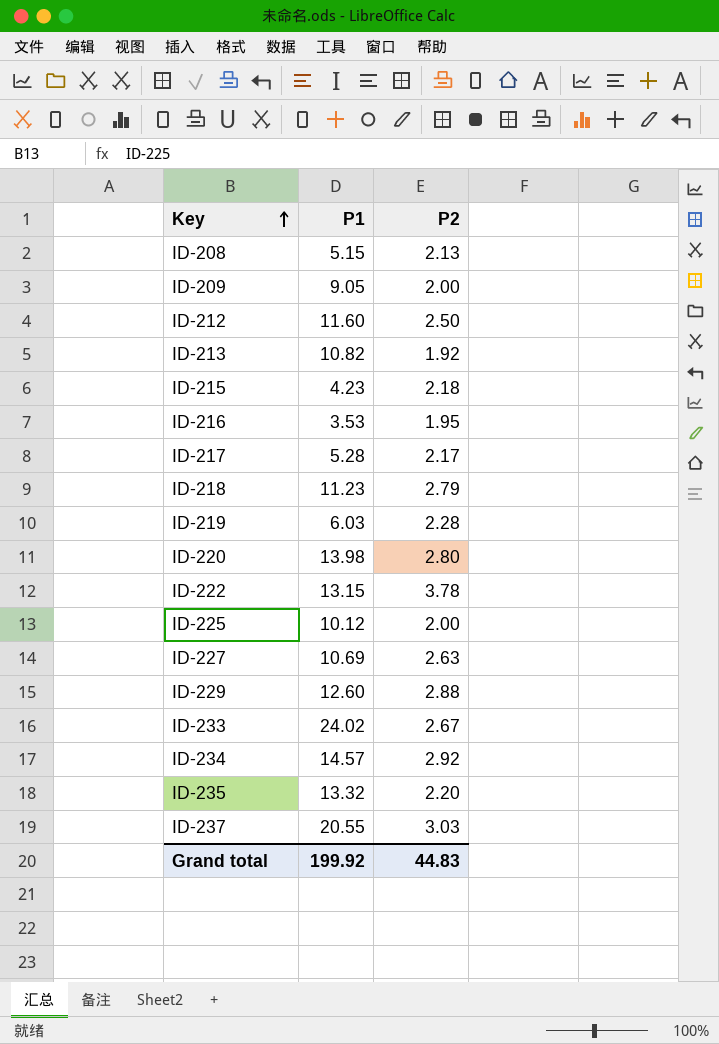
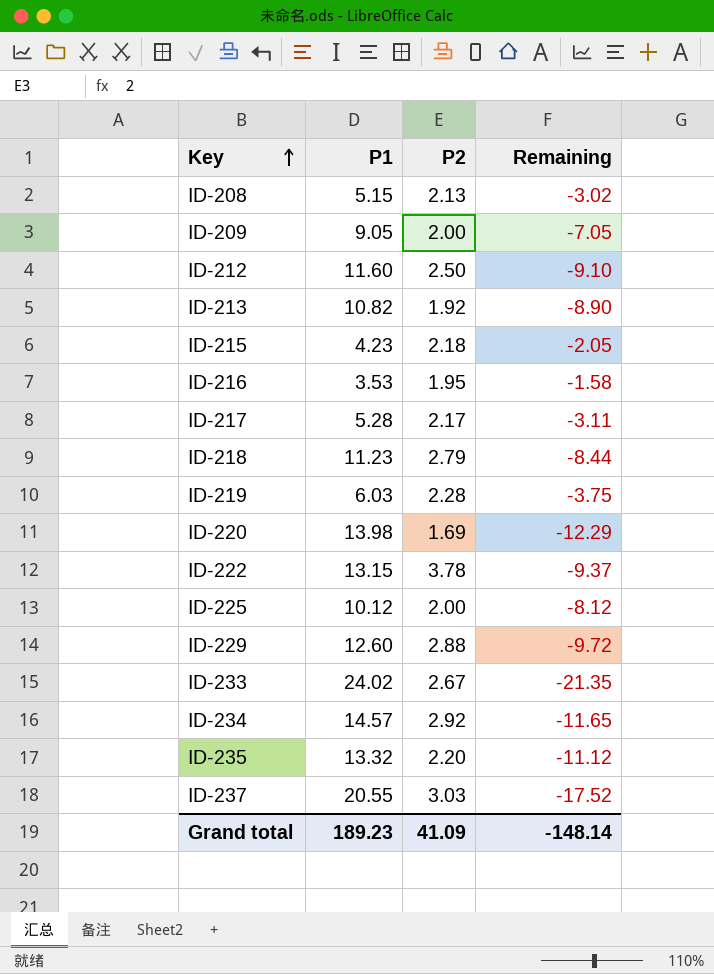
column Remaining | formula: none -> [P2] - [P1]
row ID-227: 10.69 | 2.63 -> none
ID-220 | P2: 2.80 -> 1.69
Grand total | P1: 199.92 -> 189.23
Grand total | P2: 44.83 -> 41.09

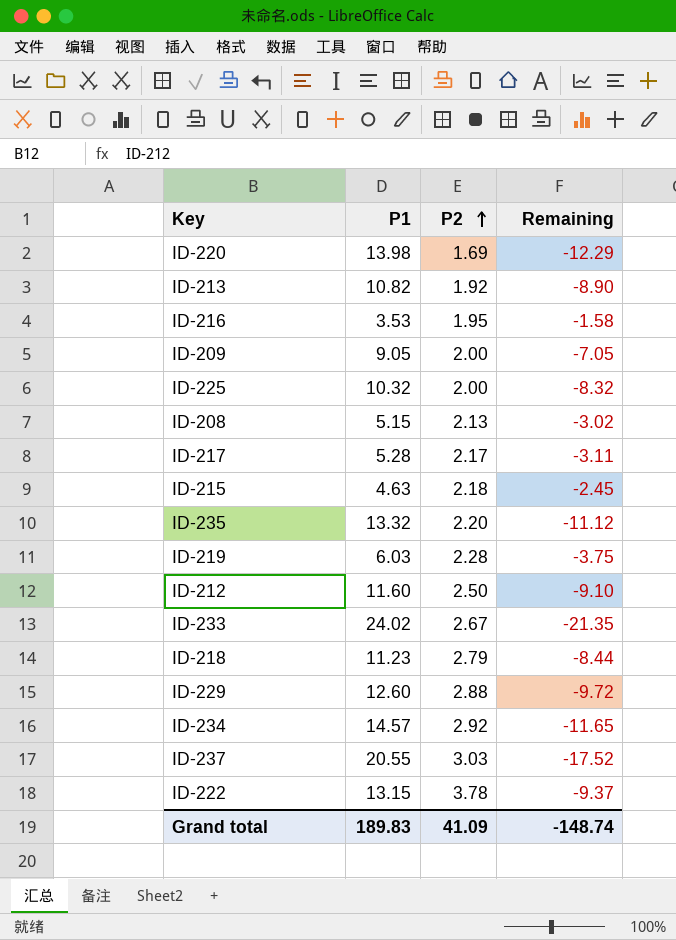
row order: Key ascending -> P2 ascending
ID-225 | P1: 10.12 -> 10.32
ID-225 | Remaining: -8.12 -> -8.32
ID-215 | P1: 4.23 -> 4.63
ID-215 | Remaining: -2.05 -> -2.45
Grand total | P1: 189.23 -> 189.83
Grand total | Remaining: -148.14 -> -148.74

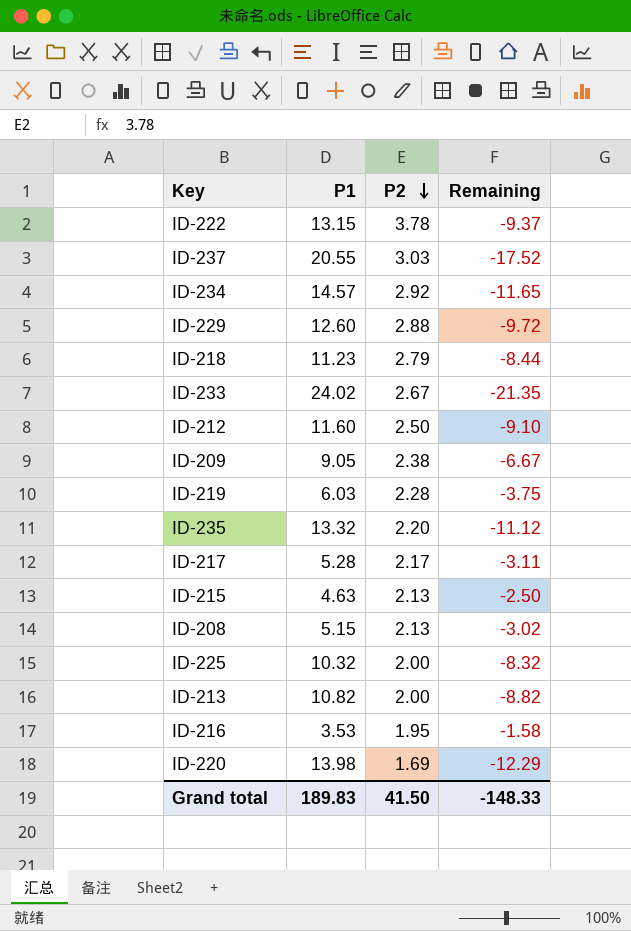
row order: P2 ascending -> P2 descending
ID-209 | P2: 2.00 -> 2.38
ID-209 | Remaining: -7.05 -> -6.67
ID-215 | P2: 2.18 -> 2.13
ID-215 | Remaining: -2.45 -> -2.50
ID-213 | P2: 1.92 -> 2.00
ID-213 | Remaining: -8.90 -> -8.82
Grand total | P2: 41.09 -> 41.50
Grand total | Remaining: -148.74 -> -148.33

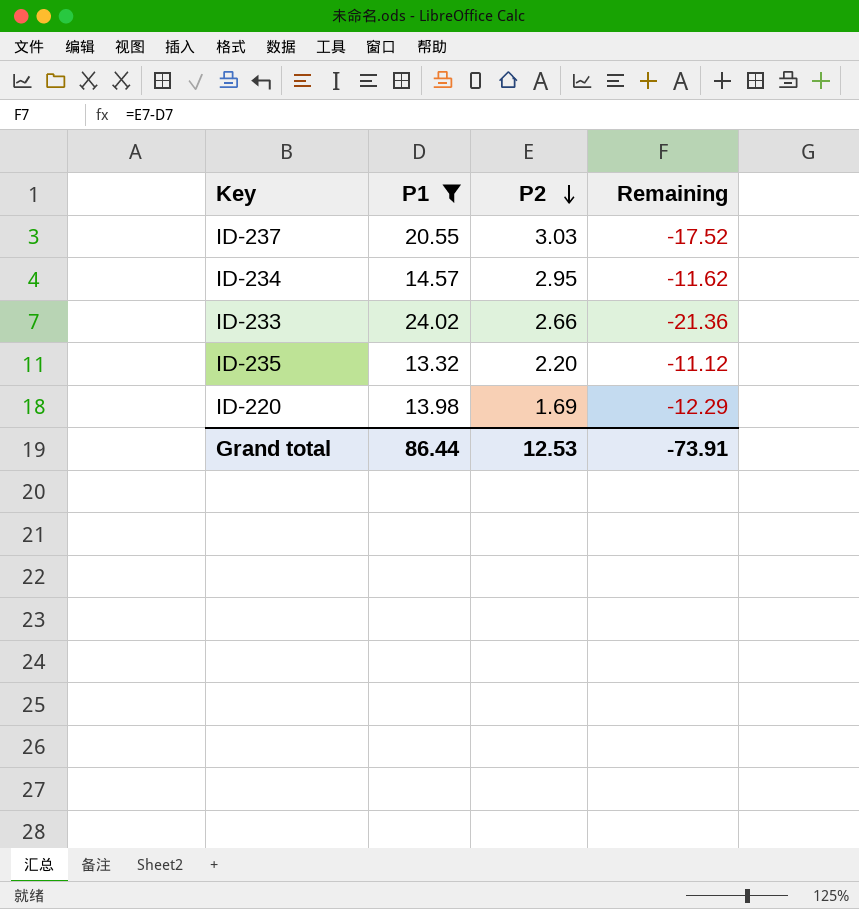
filter: none -> P1 >= 13.32
ID-234 | P2: 2.92 -> 2.95
ID-234 | Remaining: -11.65 -> -11.62
ID-233 | P2: 2.67 -> 2.66
ID-233 | Remaining: -21.35 -> -21.36
Grand total | P1: 189.83 -> 86.44
Grand total | P2: 41.50 -> 12.53
Grand total | Remaining: -148.33 -> -73.91

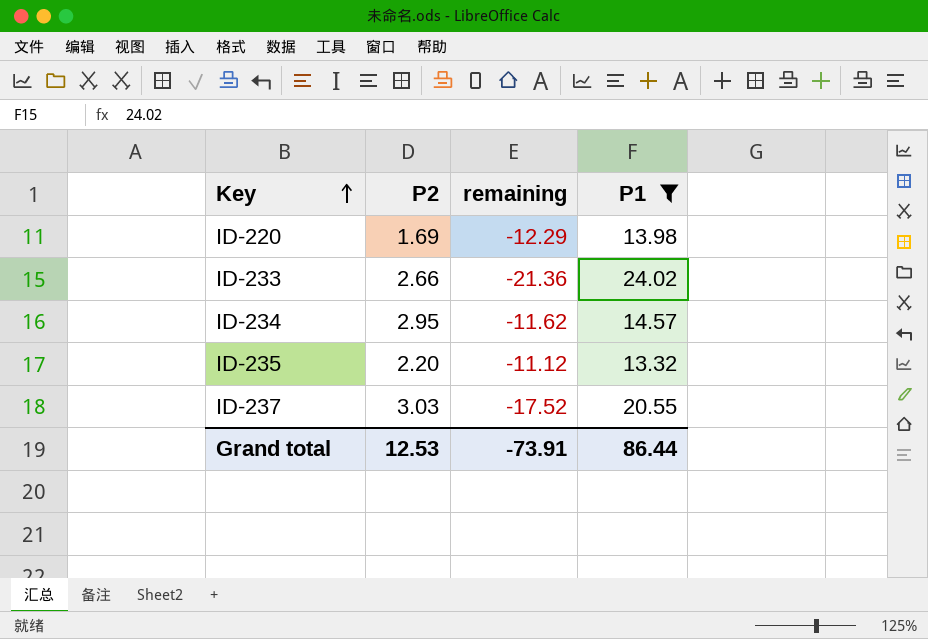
row order: P2 descending -> Key ascending
column name: Remaining -> remaining
column P1 | position: 2 -> 4

